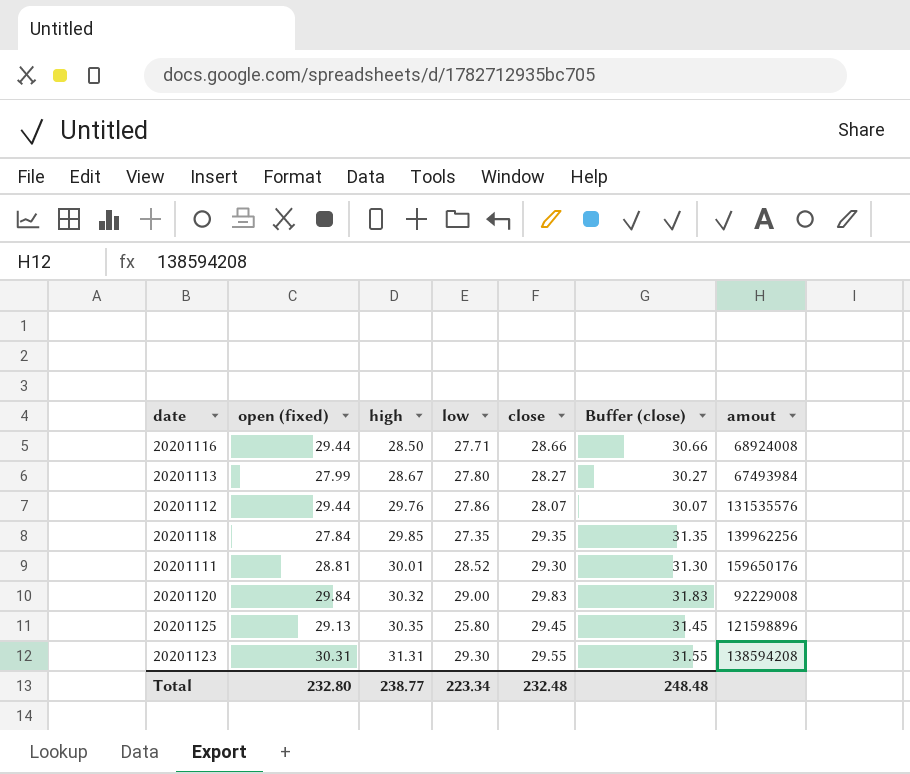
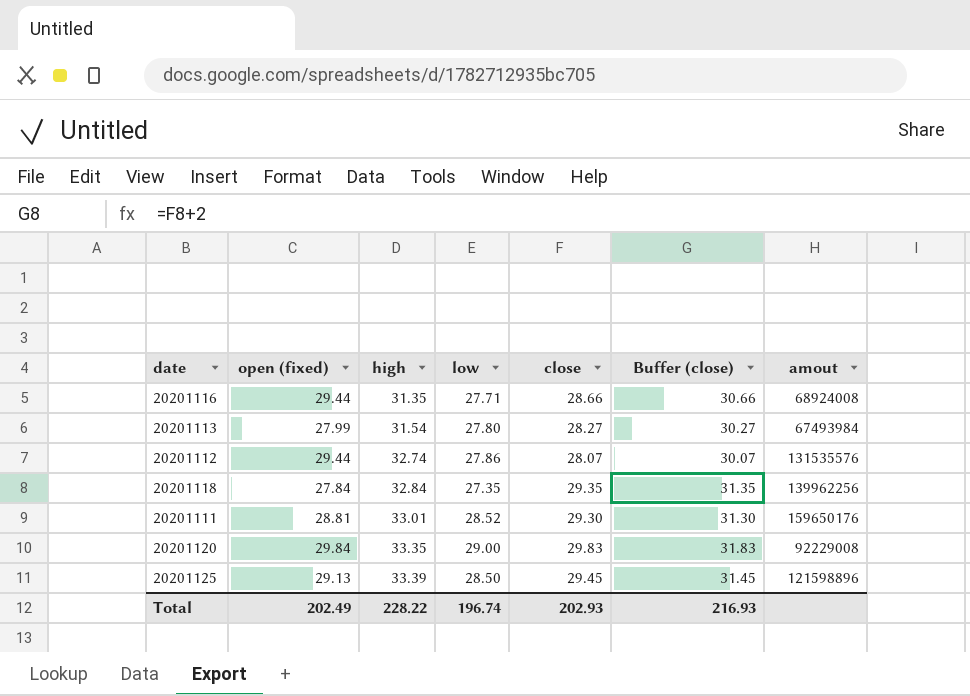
row 20201123: 30.31 | 31.31 | 29.30 | 29.55 | 31.55 | 138594208 -> none
20201116 | high: 28.50 -> 31.35
20201113 | high: 28.67 -> 31.54
20201112 | high: 29.76 -> 32.74
20201118 | high: 29.85 -> 32.84
20201111 | high: 30.01 -> 33.01
20201120 | high: 30.32 -> 33.35
20201125 | high: 30.35 -> 33.39
20201125 | low: 25.80 -> 28.50
Total | open (fixed): 232.80 -> 202.49
Total | high: 238.77 -> 228.22
Total | low: 223.34 -> 196.74
Total | close: 232.48 -> 202.93
Total | Buffer (close): 248.48 -> 216.93

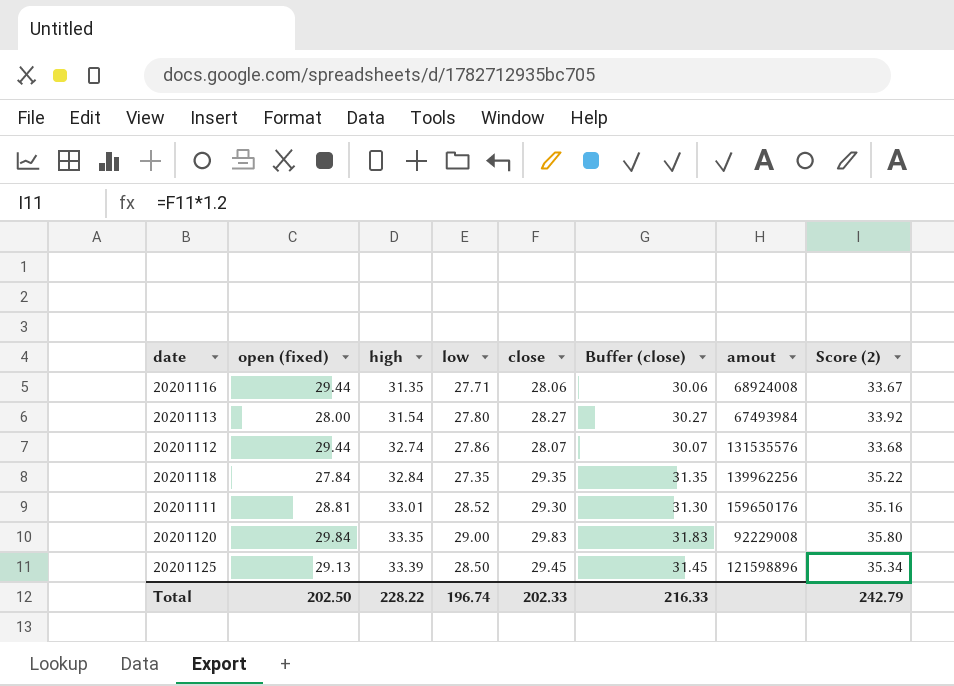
column Score (2) | formula: none -> [close] * 1.2
20201116 | close: 28.66 -> 28.06
20201116 | Buffer (close): 30.66 -> 30.06
20201113 | open (fixed): 27.99 -> 28.00
Total | open (fixed): 202.49 -> 202.50
Total | close: 202.93 -> 202.33
Total | Buffer (close): 216.93 -> 216.33

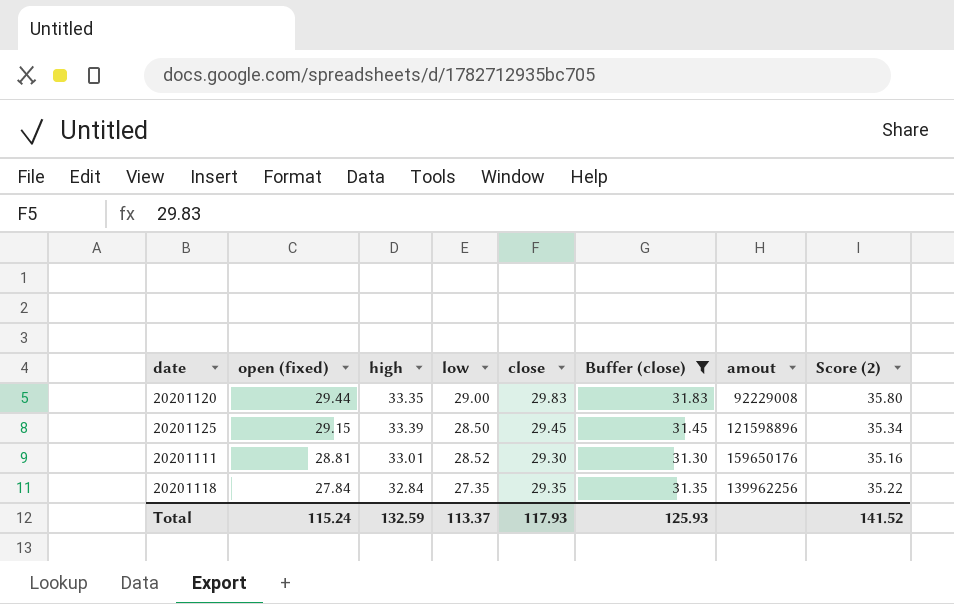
filter: none -> Buffer (close) >= 31.30
row order: high ascending -> open (fixed) descending
20201120 | open (fixed): 29.84 -> 29.44
20201125 | open (fixed): 29.13 -> 29.15
Total | open (fixed): 202.50 -> 115.24
Total | high: 228.22 -> 132.59
Total | low: 196.74 -> 113.37
Total | close: 202.33 -> 117.93
Total | Buffer (close): 216.33 -> 125.93
Total | Score (2): 242.79 -> 141.52

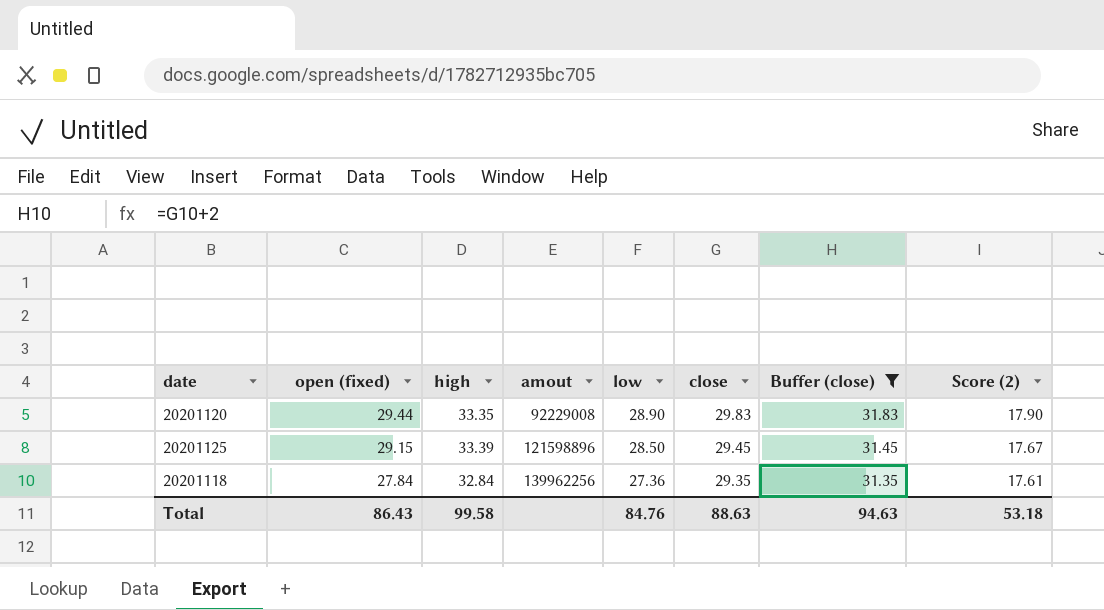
column amout | position: 7 -> 4
column Score (2) | formula: [close] * 1.2 -> [close] * 0.6
row 20201111: 28.81 | 33.01 | 28.52 | 29.30 | 31.30 | 159650176 | 35.16 -> none
20201120 | low: 29.00 -> 28.90
20201118 | low: 27.35 -> 27.36
Total | open (fixed): 115.24 -> 86.43
Total | high: 132.59 -> 99.58
Total | low: 113.37 -> 84.76
Total | close: 117.93 -> 88.63
Total | Buffer (close): 125.93 -> 94.63
Total | Score (2): 141.52 -> 53.18

